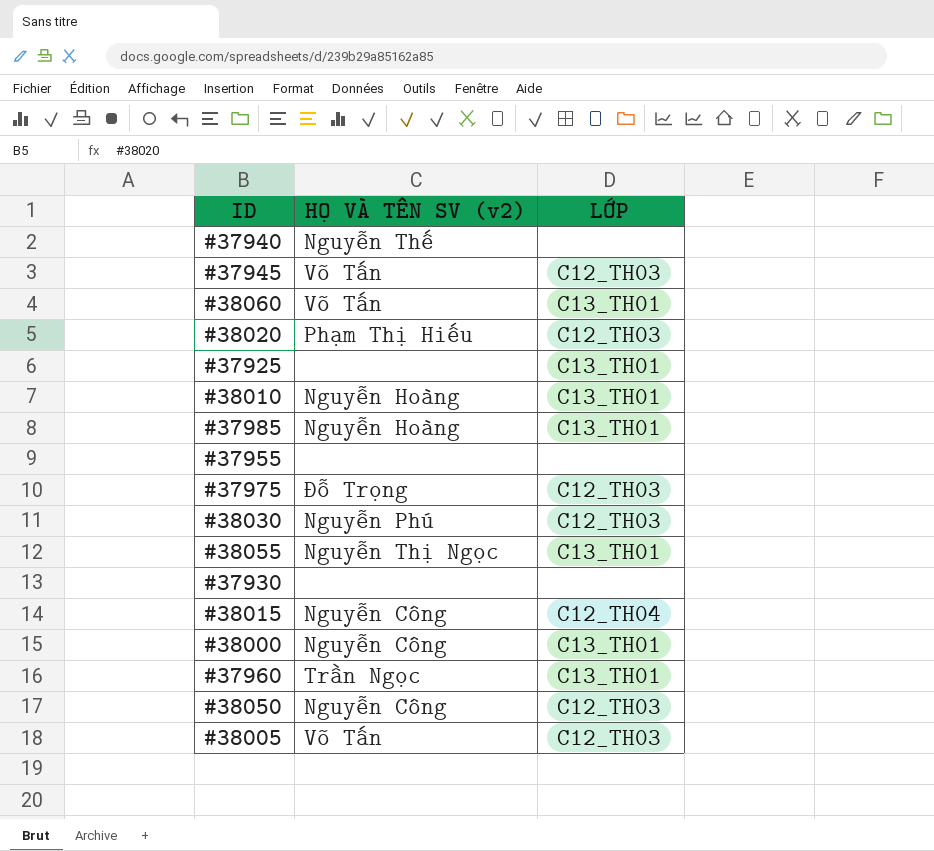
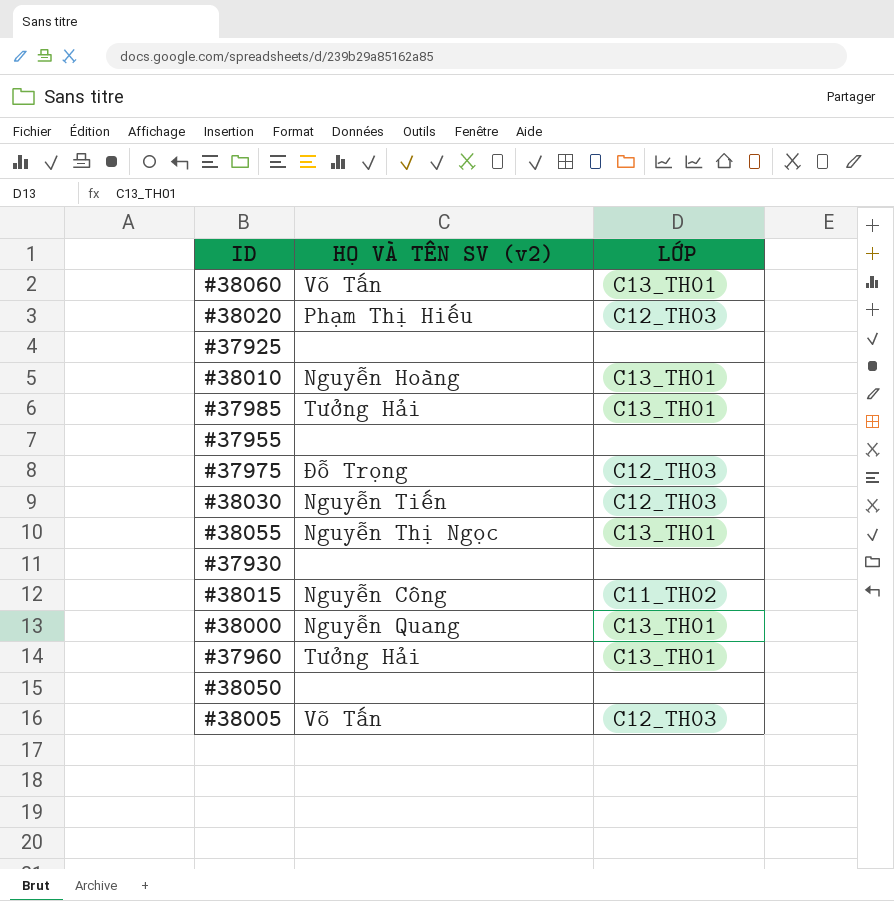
row #37940: Nguyễn Thế | none -> none
row #37945: Võ Tấn | C12_TH03 -> none
#37925 | LỚP: C13_TH01 -> none
#37985 | HỌ VÀ TÊN SV (v2): Nguyễn Hoàng -> Tưởng Hải
#38030 | HỌ VÀ TÊN SV (v2): Nguyễn Phú -> Nguyễn Tiến
#38015 | LỚP: C12_TH04 -> C11_TH02
#38000 | HỌ VÀ TÊN SV (v2): Nguyễn Công -> Nguyễn Quang
#37960 | HỌ VÀ TÊN SV (v2): Trần Ngọc -> Tưởng Hải
#38050 | HỌ VÀ TÊN SV (v2): Nguyễn Công -> none
#38050 | LỚP: C12_TH03 -> none

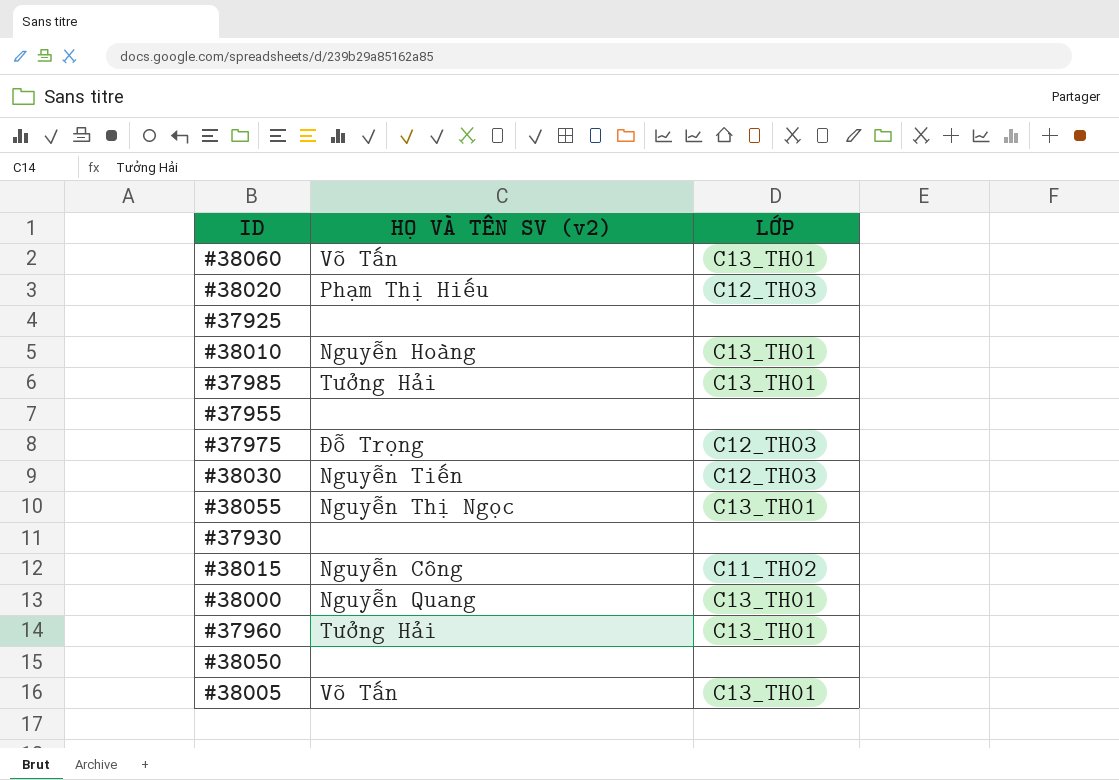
#38005 | LỚP: C12_TH03 -> C13_TH01

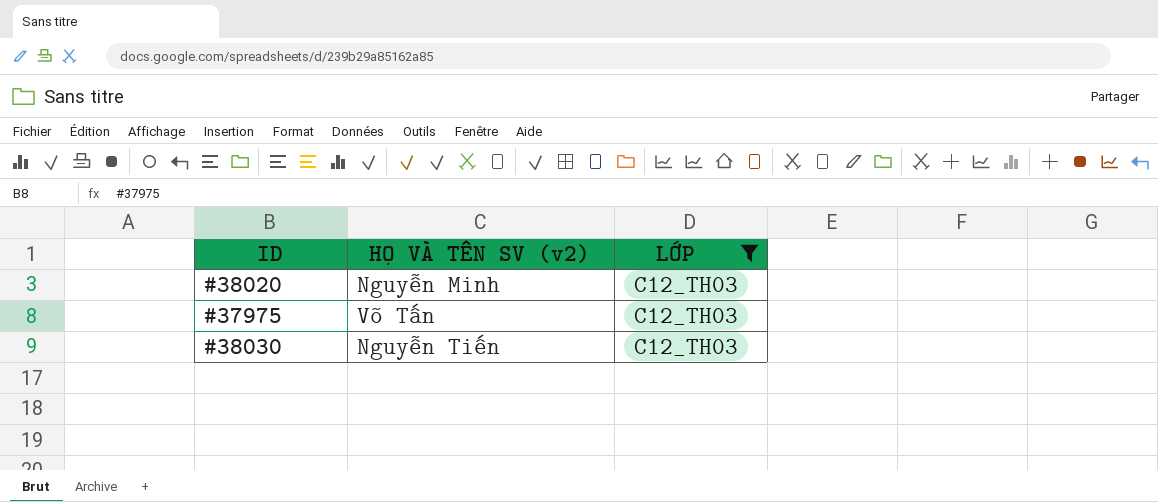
filter: none -> LỚP = C12_TH03
#38020 | HỌ VÀ TÊN SV (v2): Phạm Thị Hiếu -> Nguyễn Minh
#37975 | HỌ VÀ TÊN SV (v2): Đỗ Trọng -> Võ Tấn

